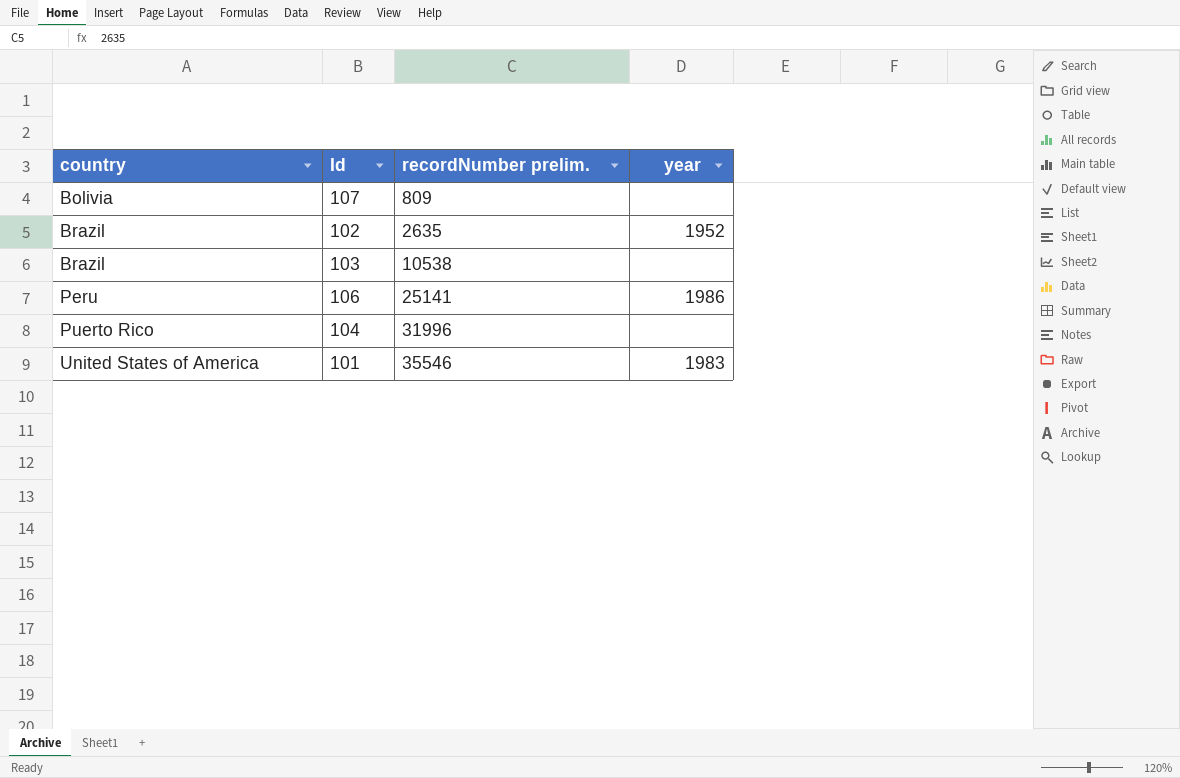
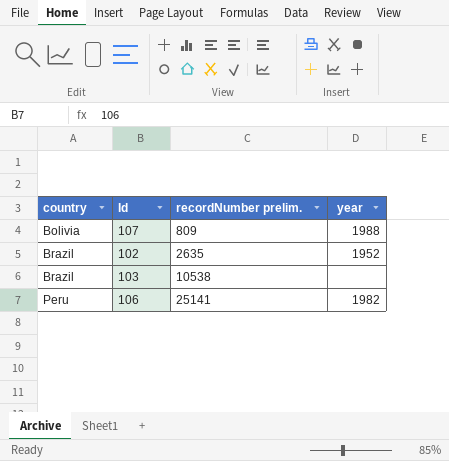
row 104: Puerto Rico | 31996 | none -> none
row 101: United States of America | 35546 | 1983 -> none
107 | year: none -> 1988
106 | year: 1986 -> 1982

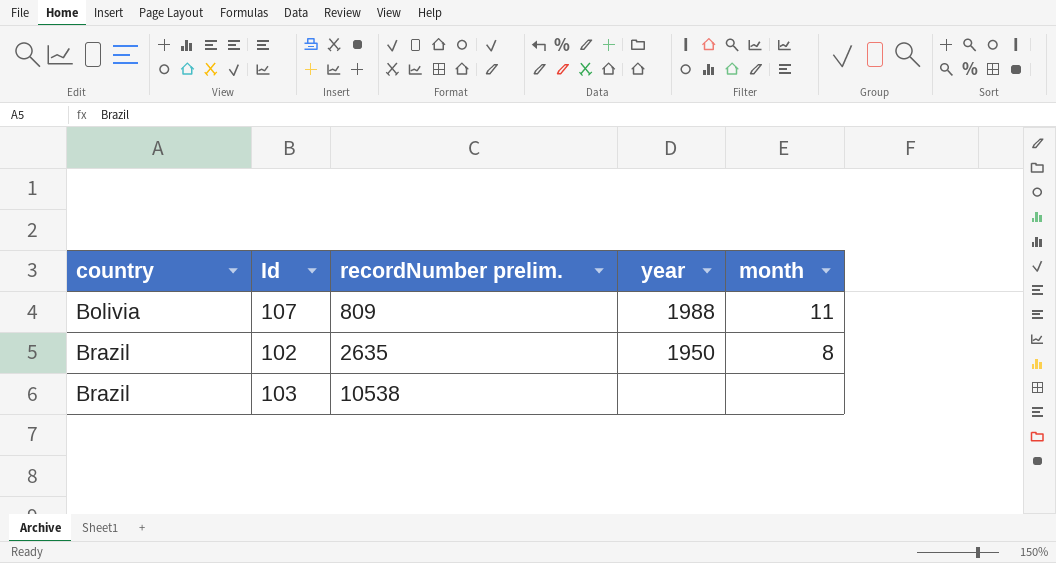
column month | position: none -> 5
row 106: Peru | 25141 | 1982 -> none
102 | year: 1952 -> 1950

